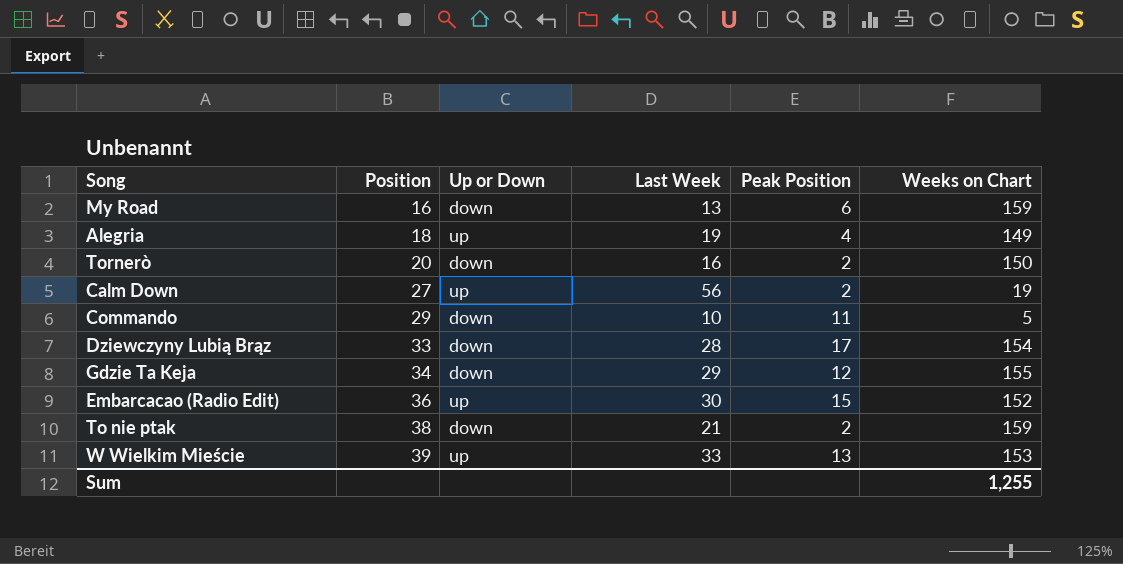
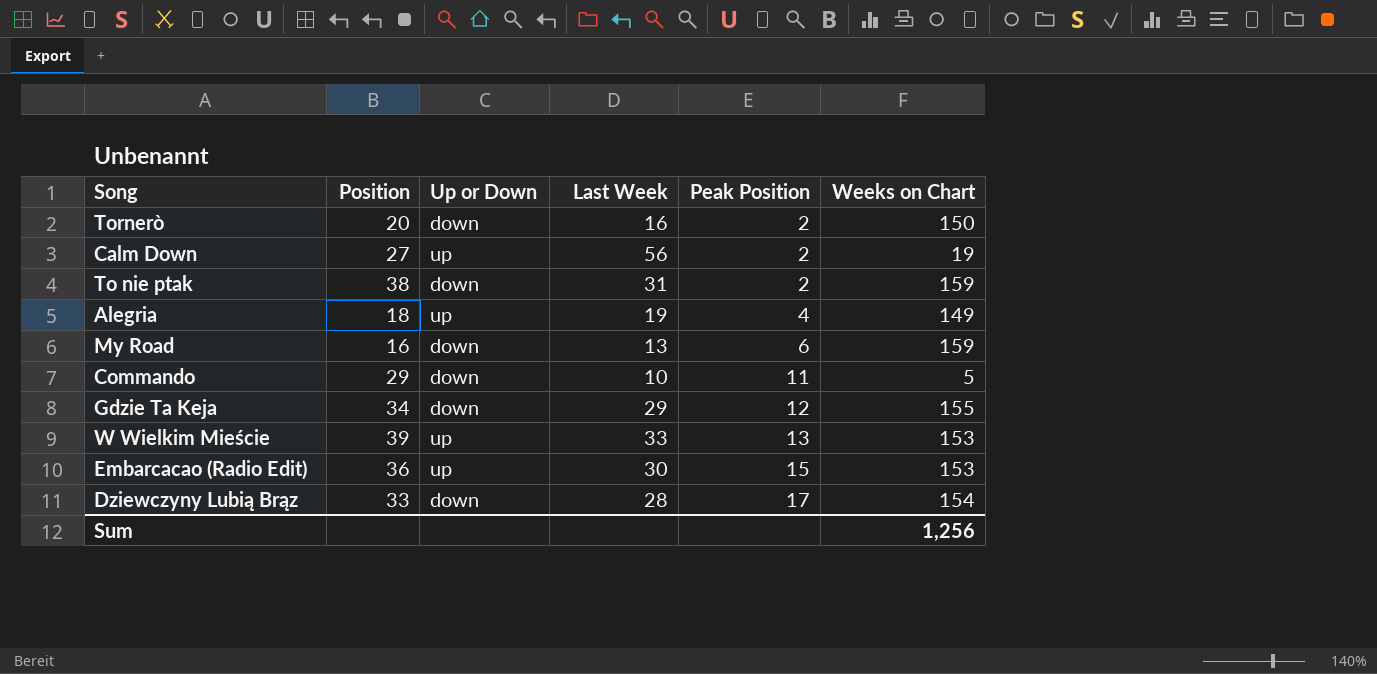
row order: Position ascending -> Peak Position ascending
To nie ptak | Last Week: 21 -> 31
Embarcacao (Radio Edit) | Weeks on Chart: 152 -> 153
Sum | Weeks on Chart: 1,255 -> 1,256

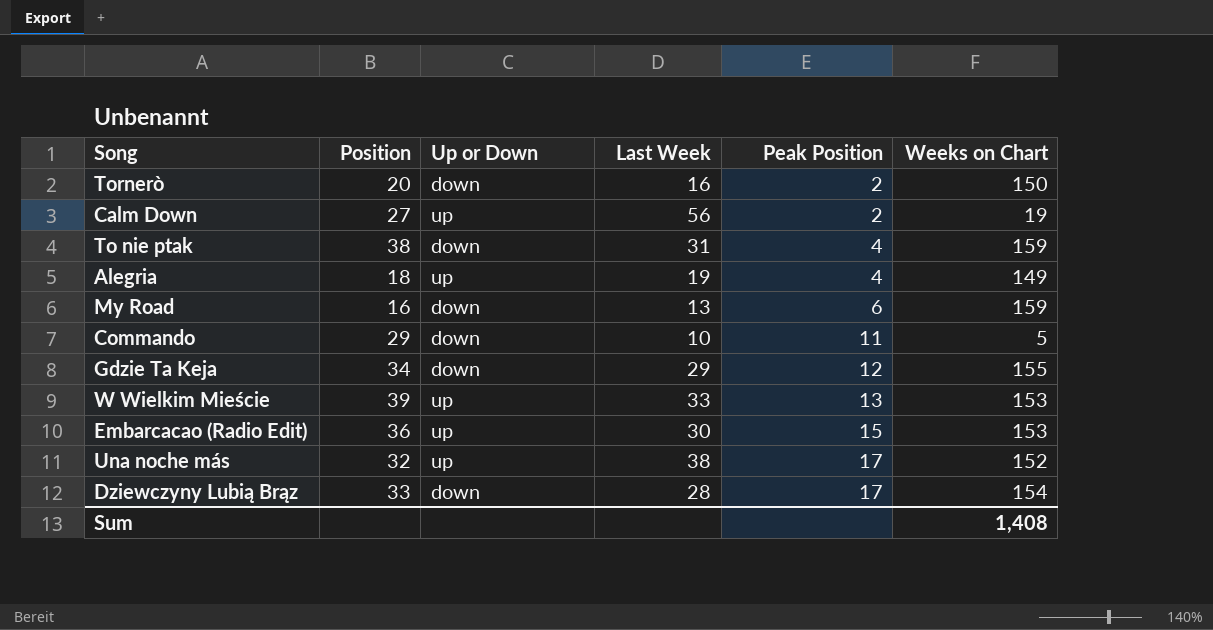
To nie ptak | Peak Position: 2 -> 4
row Una noche más: none -> 32 | up | 38 | 17 | 152
Sum | Weeks on Chart: 1,256 -> 1,408

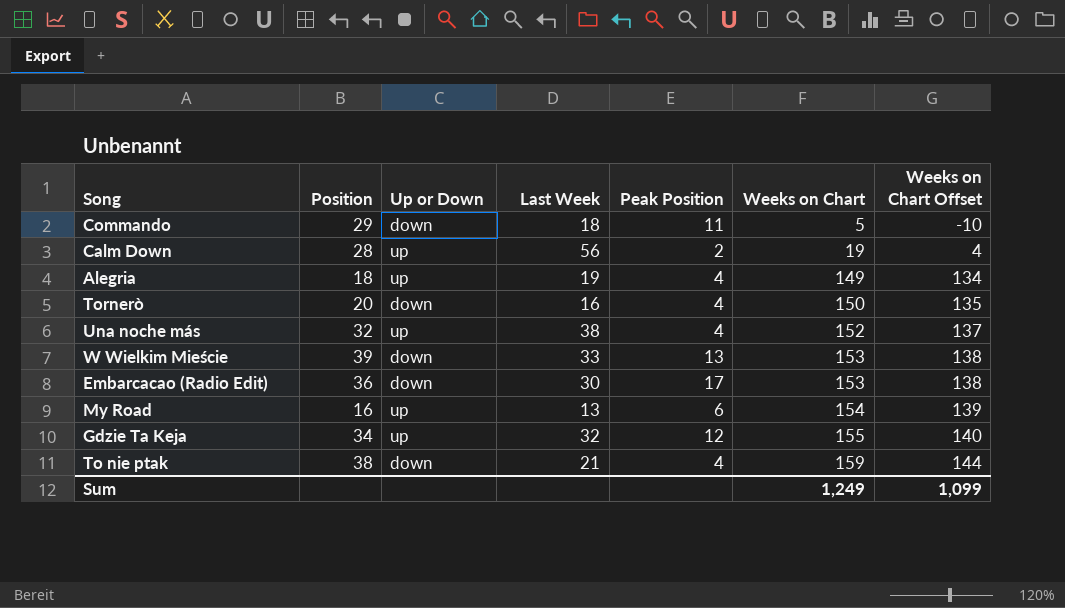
row order: Peak Position ascending -> Weeks on Chart ascending
column Weeks on Chart Offset | formula: none -> [Weeks on Chart] - 15
row Dziewczyny Lubią Brąz: 33 | down | 28 | 17 | 154 -> none
Commando | Last Week: 10 -> 18
Calm Down | Position: 27 -> 28
Tornerò | Peak Position: 2 -> 4
Una noche más | Peak Position: 17 -> 4
W Wielkim Mieście | Up or Down: up -> down
Embarcacao (Radio Edit) | Up or Down: up -> down
Embarcacao (Radio Edit) | Peak Position: 15 -> 17
My Road | Up or Down: down -> up
My Road | Weeks on Chart: 159 -> 154
Gdzie Ta Keja | Up or Down: down -> up
Gdzie Ta Keja | Last Week: 29 -> 32
To nie ptak | Last Week: 31 -> 21
Sum | Weeks on Chart: 1,408 -> 1,249

